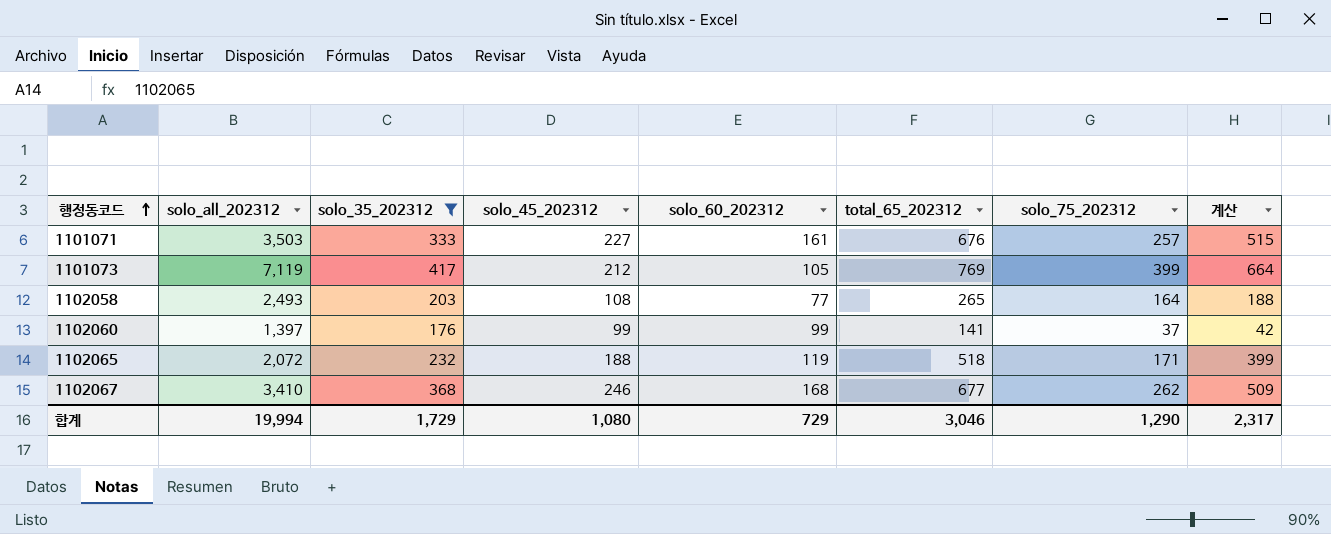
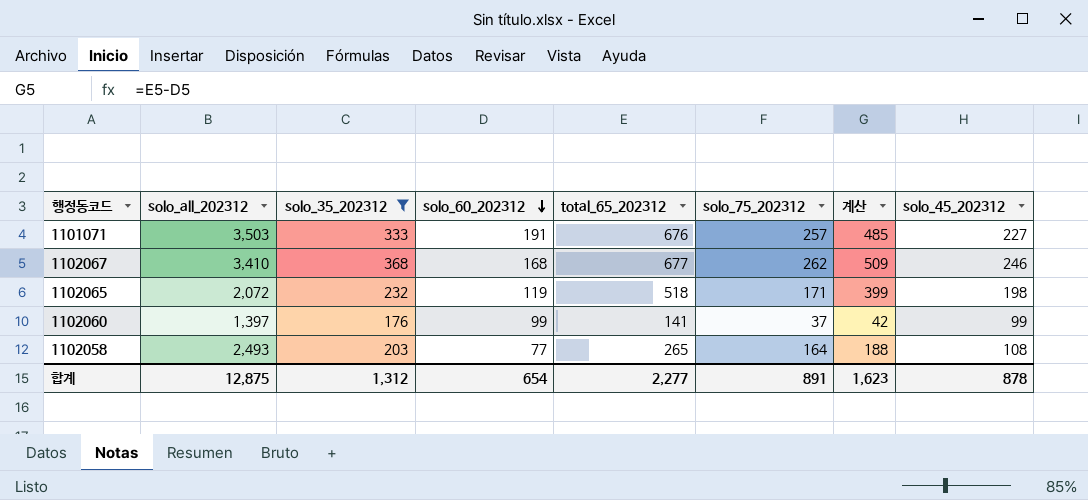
row order: 행정동코드 ascending -> solo_60_202312 descending
column solo_45_202312 | position: 4 -> 8
row 1101073: 7,119 | 417 | 212 | 105 | 769 | 399 | 664 -> none
1101071 | solo_60_202312: 161 -> 191
1101071 | 계산: 515 -> 485
1102065 | solo_45_202312: 188 -> 198
합계 | solo_all_202312: 19,994 -> 12,875
합계 | solo_35_202312: 1,729 -> 1,312
합계 | solo_60_202312: 729 -> 654
합계 | total_65_202312: 3,046 -> 2,277
합계 | solo_75_202312: 1,290 -> 891
합계 | 계산: 2,317 -> 1,623
합계 | solo_45_202312: 1,080 -> 878

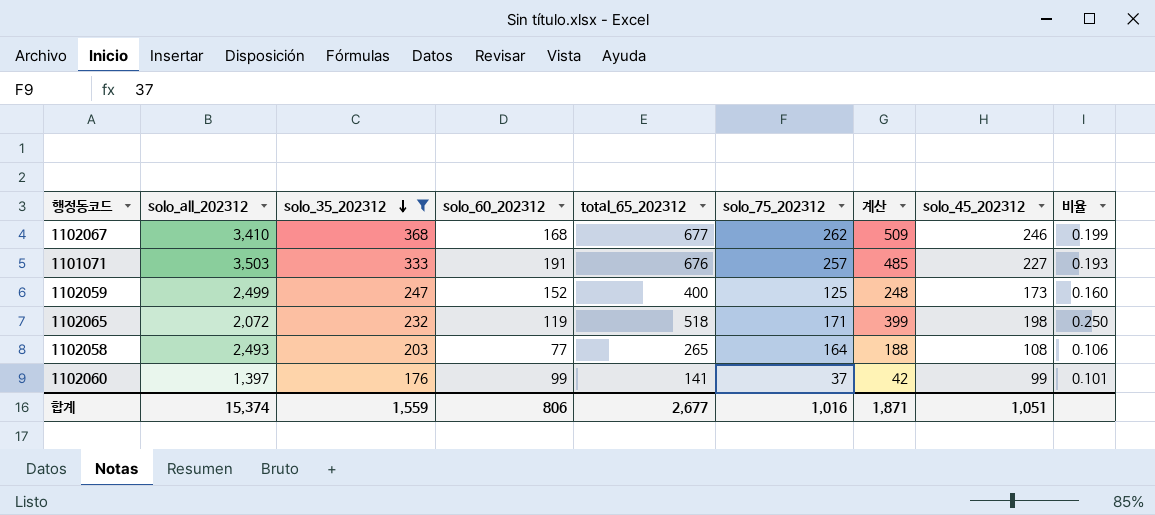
row order: solo_60_202312 descending -> solo_35_202312 descending
column 비율 | formula: none -> [total_65_202312] / [solo_all_202312]
row 1102059: none -> 2,499 | 247 | 152 | 400 | 125 | 248 | 173 | 0.160
합계 | solo_all_202312: 12,875 -> 15,374
합계 | solo_35_202312: 1,312 -> 1,559
합계 | solo_60_202312: 654 -> 806
합계 | total_65_202312: 2,277 -> 2,677
합계 | solo_75_202312: 891 -> 1,016
합계 | 계산: 1,623 -> 1,871
합계 | solo_45_202312: 878 -> 1,051

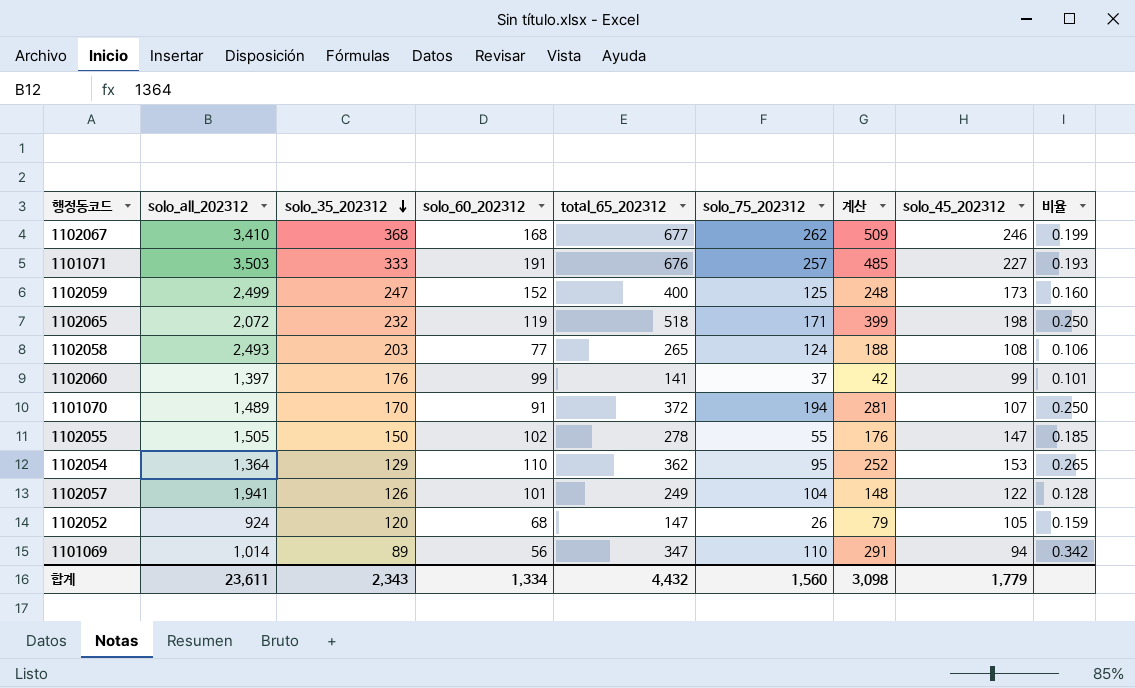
filter: solo_35_202312 >= 176 -> none
1102058 | solo_75_202312: 164 -> 124
합계 | solo_all_202312: 15,374 -> 23,611
합계 | solo_35_202312: 1,559 -> 2,343
합계 | solo_60_202312: 806 -> 1,334
합계 | total_65_202312: 2,677 -> 4,432
합계 | solo_75_202312: 1,016 -> 1,560
합계 | 계산: 1,871 -> 3,098
합계 | solo_45_202312: 1,051 -> 1,779

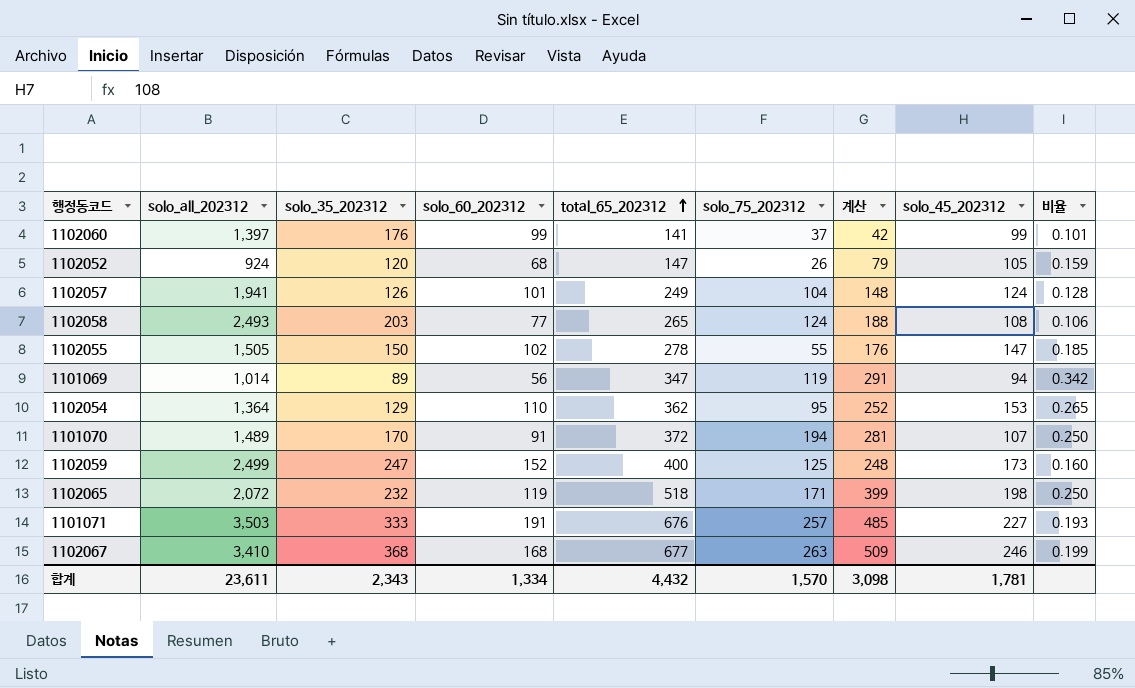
row order: solo_35_202312 descending -> total_65_202312 ascending
1102057 | solo_45_202312: 122 -> 124
1101069 | solo_75_202312: 110 -> 119
1102067 | solo_75_202312: 262 -> 263
합계 | solo_75_202312: 1,560 -> 1,570
합계 | solo_45_202312: 1,779 -> 1,781

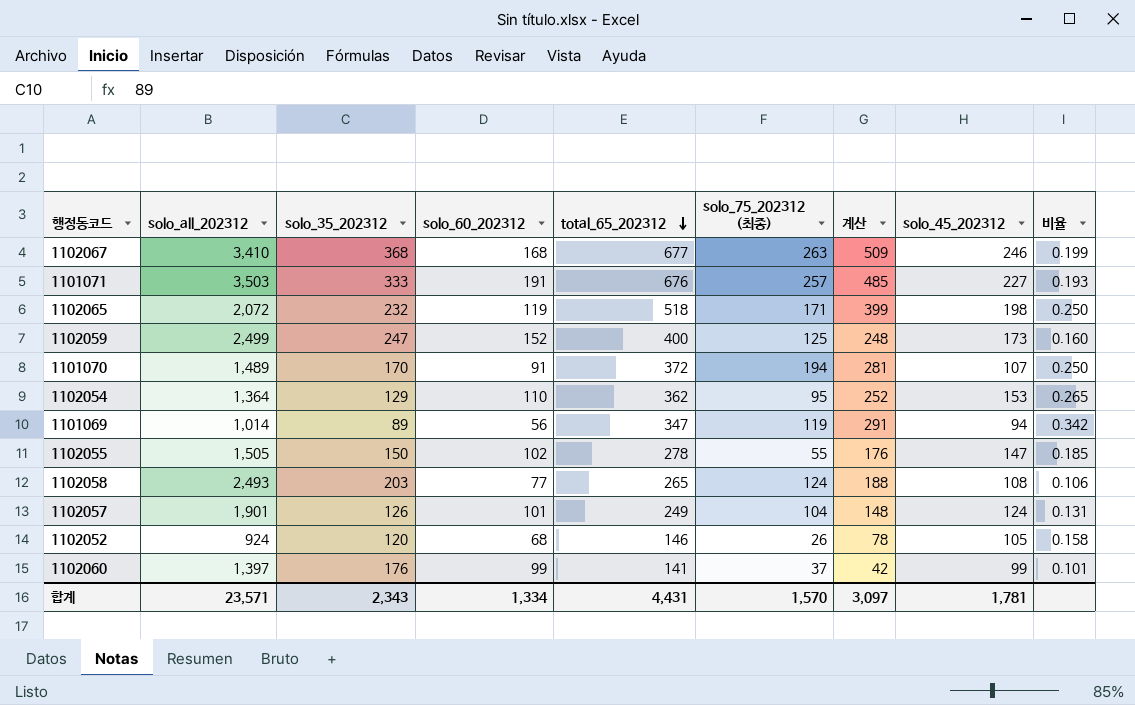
row order: total_65_202312 ascending -> total_65_202312 descending
column name: solo_75_202312 -> solo_75_202312 (최종)
1102057 | solo_all_202312: 1,941 -> 1,901
1102057 | 비율: 0.128 -> 0.131
1102052 | total_65_202312: 147 -> 146
1102052 | 계산: 79 -> 78
1102052 | 비율: 0.159 -> 0.158
합계 | solo_all_202312: 23,611 -> 23,571
합계 | total_65_202312: 4,432 -> 4,431
합계 | 계산: 3,098 -> 3,097

